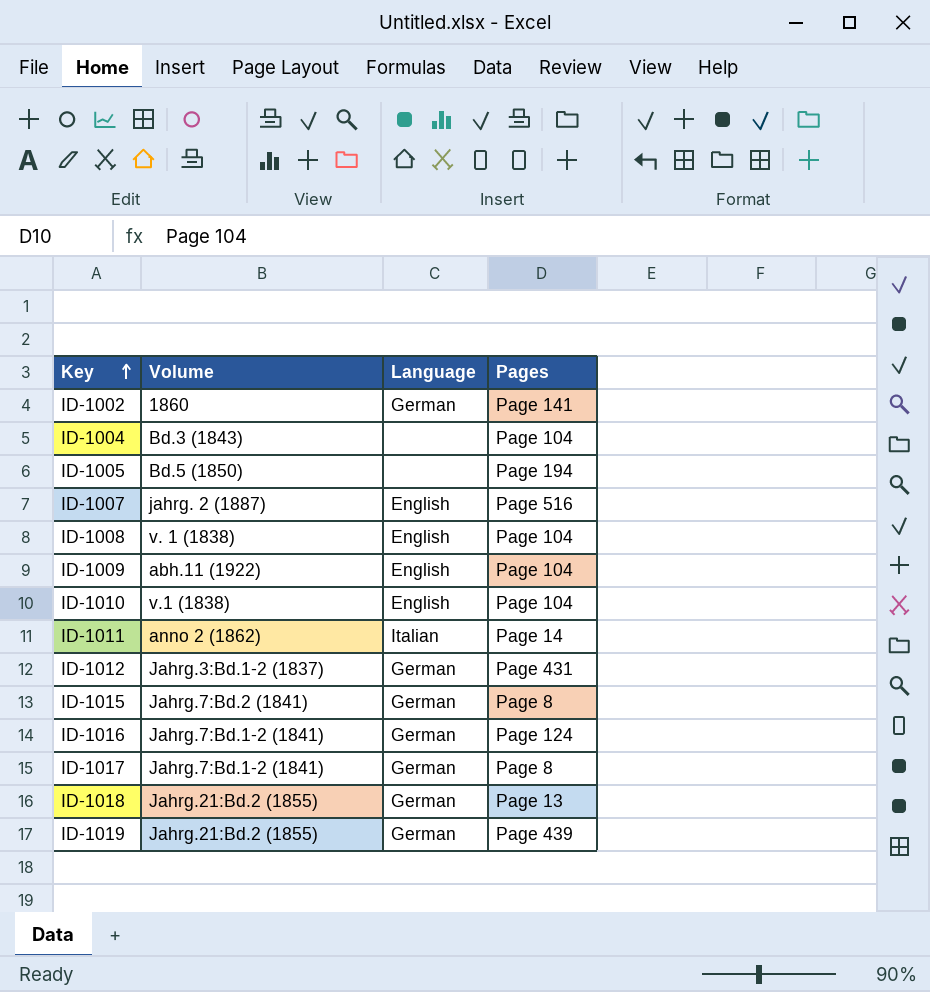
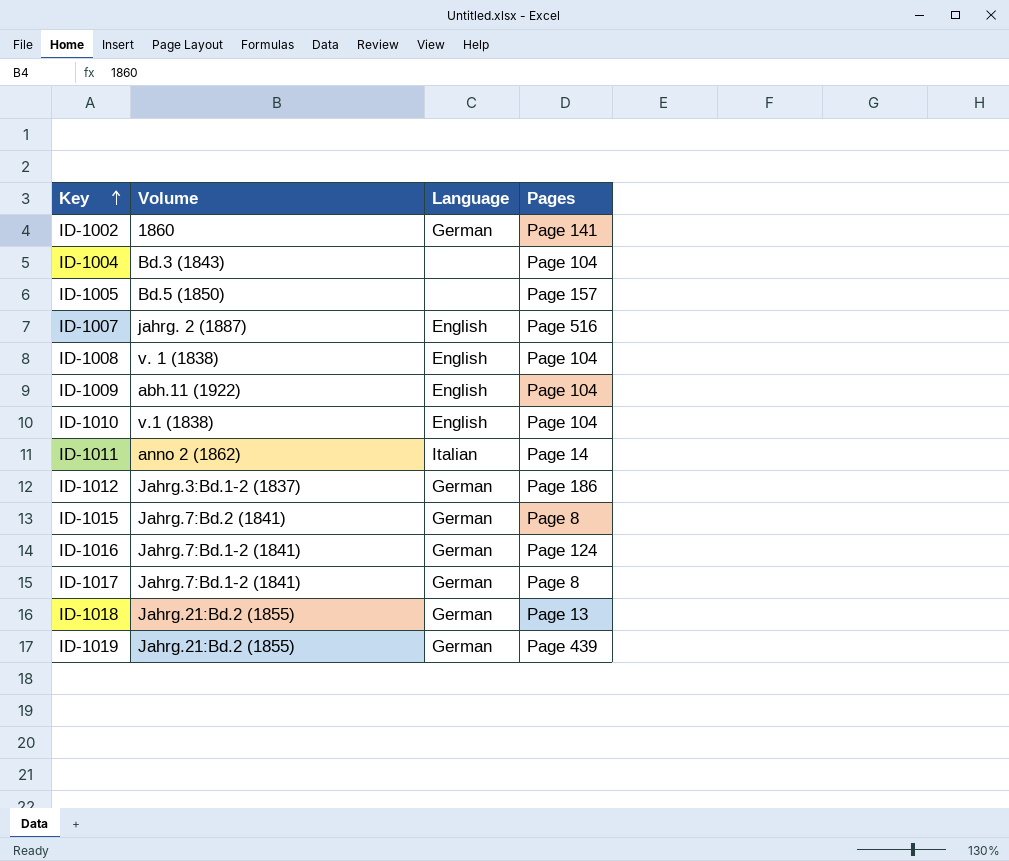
ID-1005 | Pages: Page 194 -> Page 157
ID-1012 | Pages: Page 431 -> Page 186

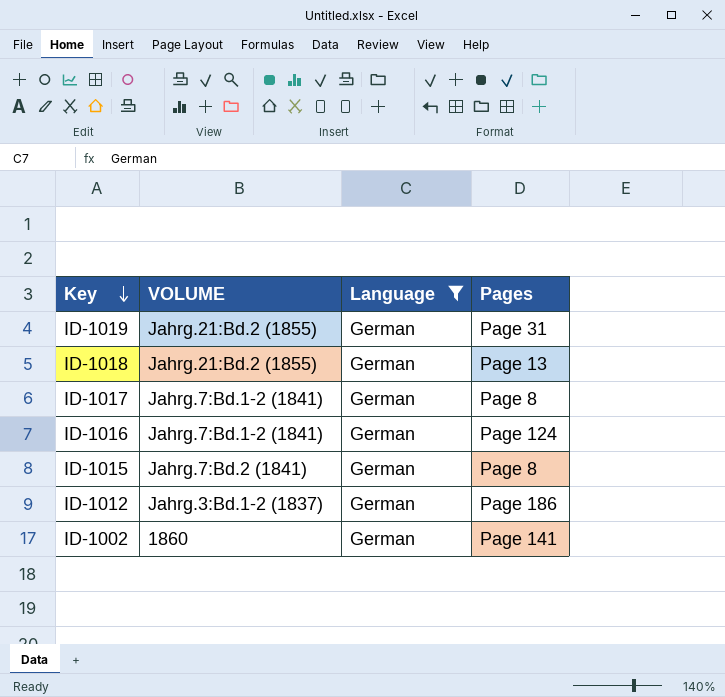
filter: none -> Language = German
row order: Key ascending -> Key descending
column name: Volume -> VOLUME
ID-1019 | Pages: Page 439 -> Page 31

